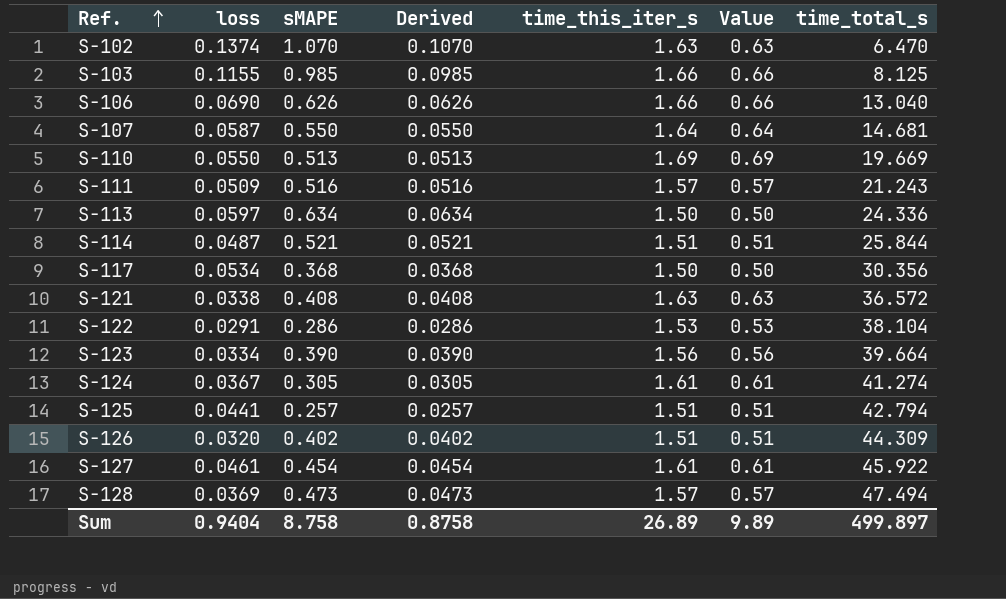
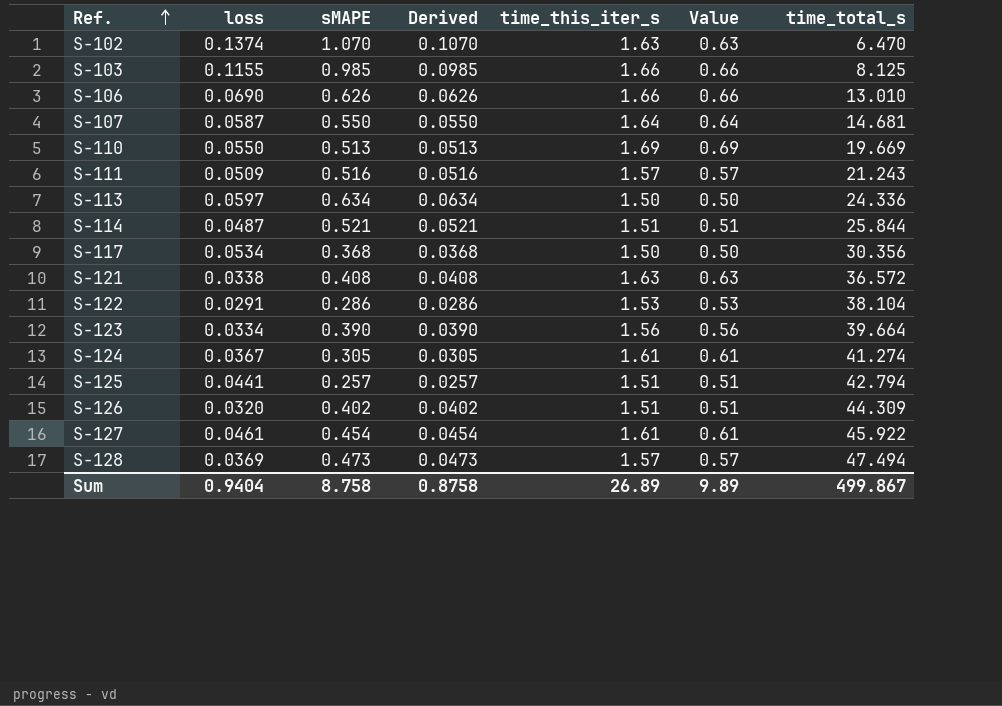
S-106 | time_total_s: 13.040 -> 13.010
Sum | time_total_s: 499.897 -> 499.867

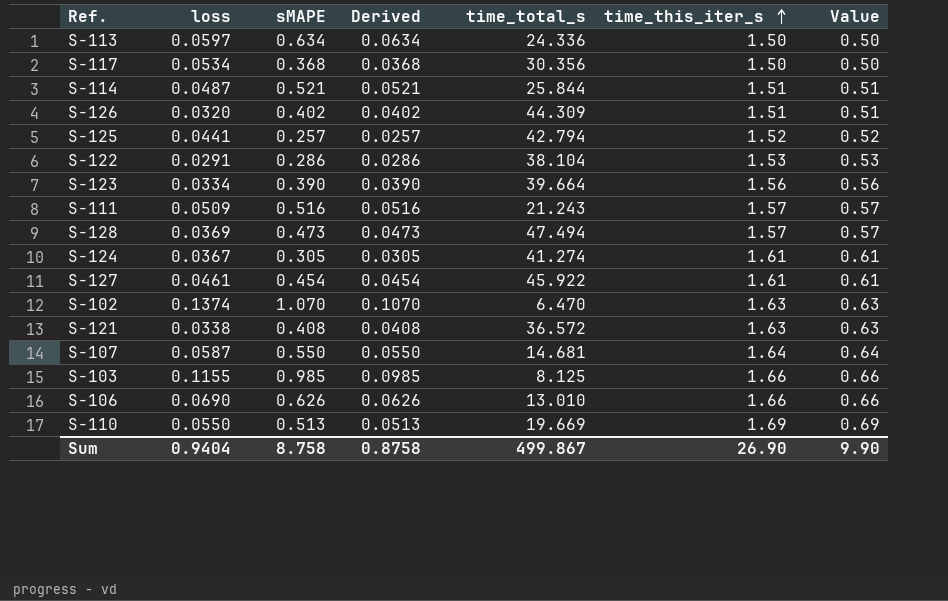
row order: Ref. ascending -> time_this_iter_s ascending
column time_total_s | position: 7 -> 5
S-125 | time_this_iter_s: 1.51 -> 1.52
S-125 | Value: 0.51 -> 0.52
Sum | time_this_iter_s: 26.89 -> 26.90
Sum | Value: 9.89 -> 9.90

